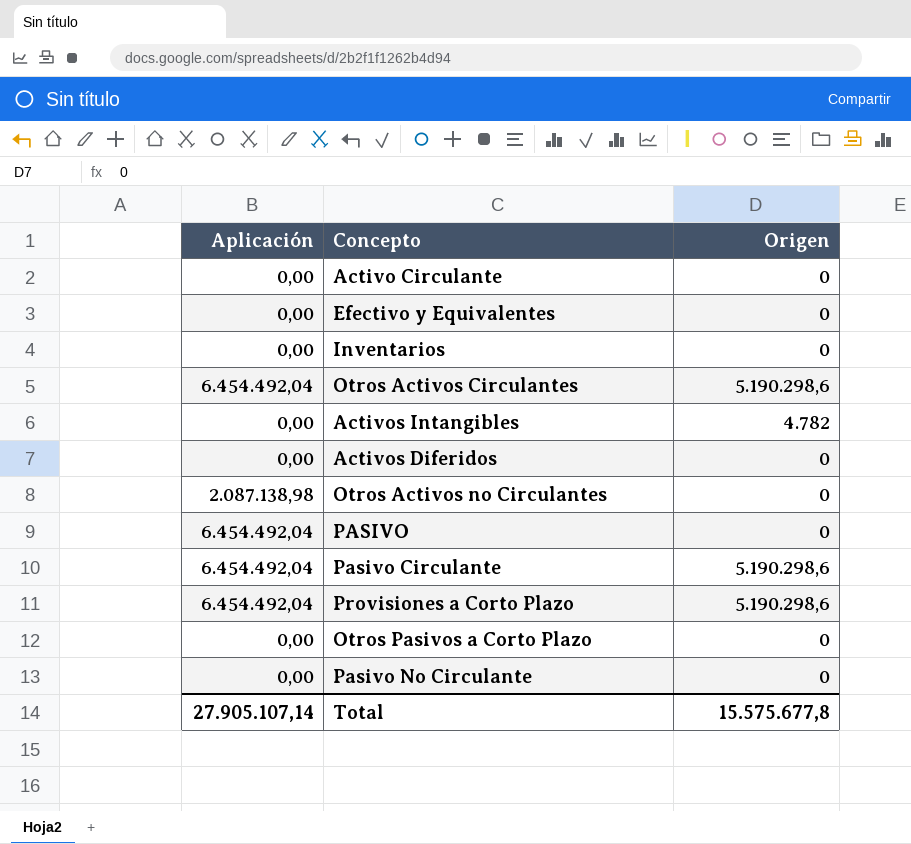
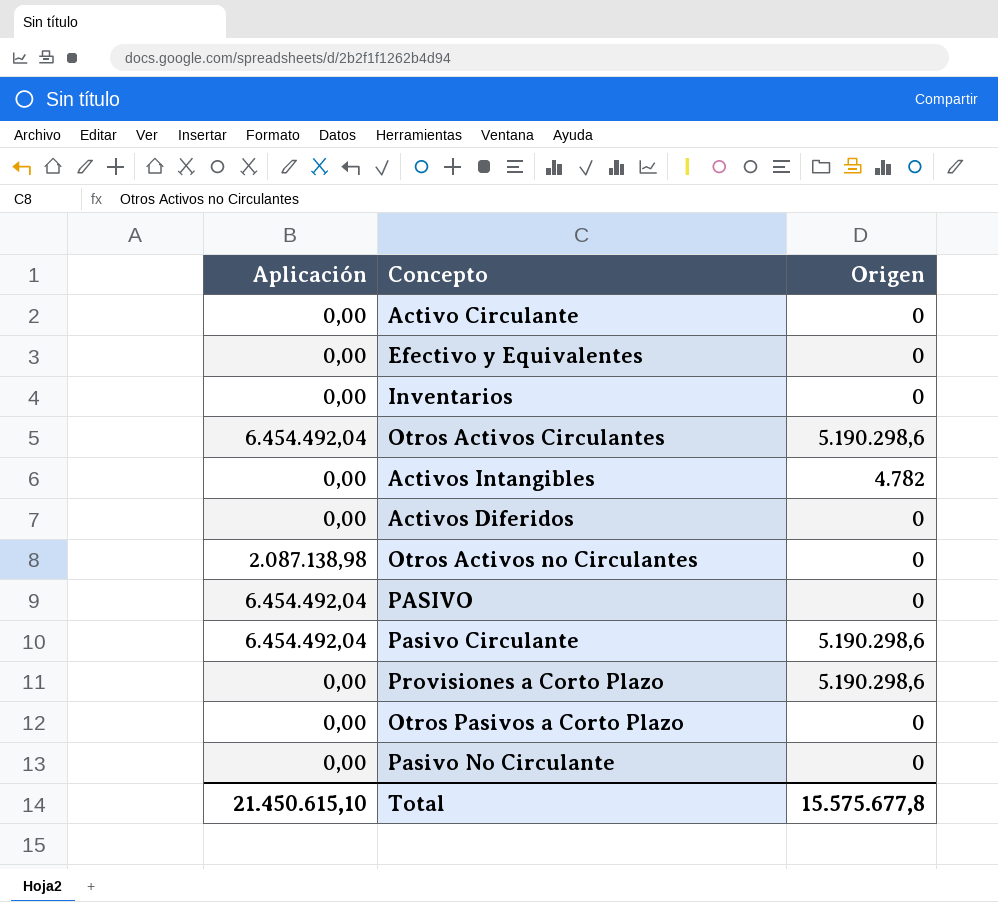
Provisiones a Corto Plazo | Aplicación: 6.454.492,04 -> 0,00
Total | Aplicación: 27.905.107,14 -> 21.450.615,10

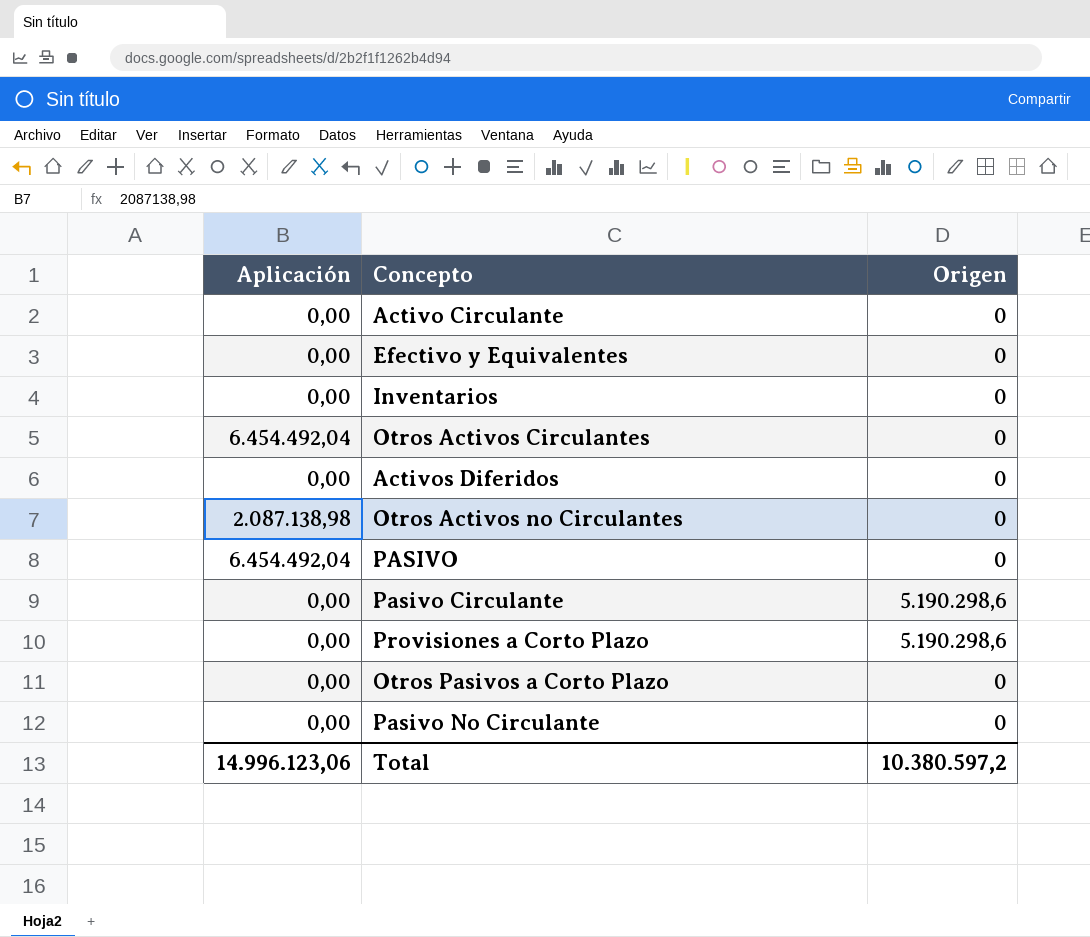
row Activos Intangibles: 0,00 | 4.782 -> none
Otros Activos Circulantes | Origen: 5.190.298,6 -> 0
Pasivo Circulante | Aplicación: 6.454.492,04 -> 0,00
Total | Aplicación: 21.450.615,10 -> 14.996.123,06
Total | Origen: 15.575.677,8 -> 10.380.597,2

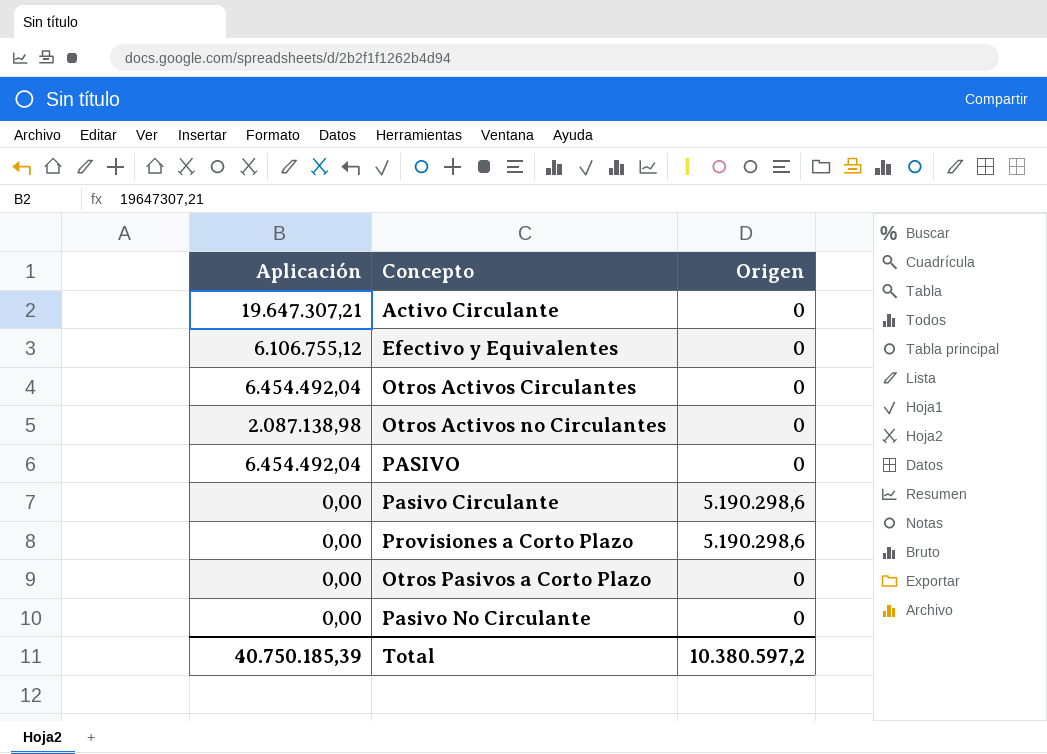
row Inventarios: 0,00 | 0 -> none
row Activos Diferidos: 0,00 | 0 -> none
Activo Circulante | Aplicación: 0,00 -> 19.647.307,21
Efectivo y Equivalentes | Aplicación: 0,00 -> 6.106.755,12
Total | Aplicación: 14.996.123,06 -> 40.750.185,39

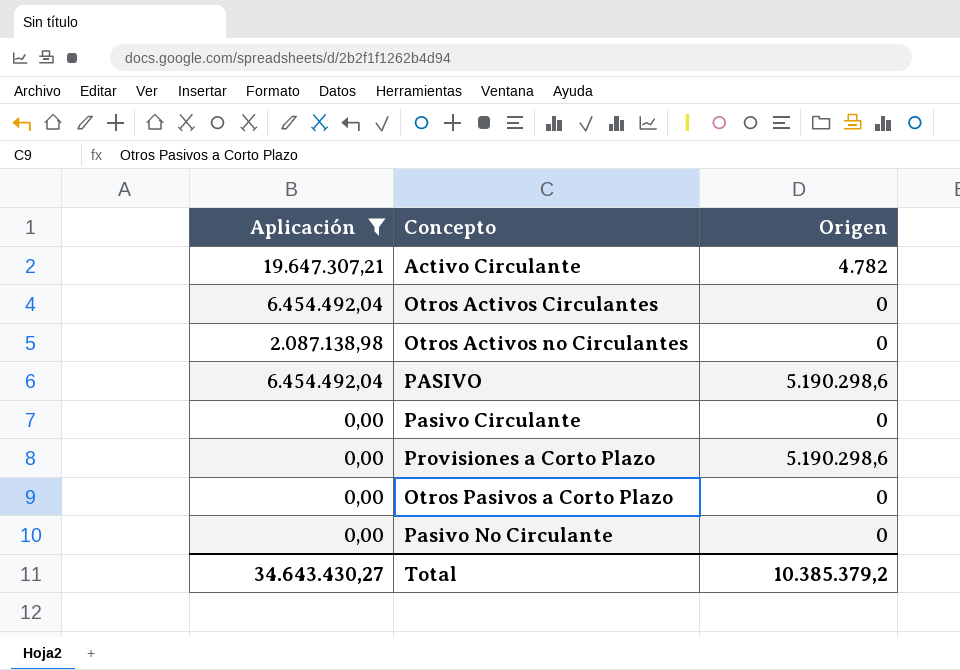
filter: none -> Aplicación != 6.106.755,12
Activo Circulante | Origen: 0 -> 4.782
PASIVO | Origen: 0 -> 5.190.298,6
Pasivo Circulante | Origen: 5.190.298,6 -> 0
Total | Aplicación: 40.750.185,39 -> 34.643.430,27
Total | Origen: 10.380.597,2 -> 10.385.379,2

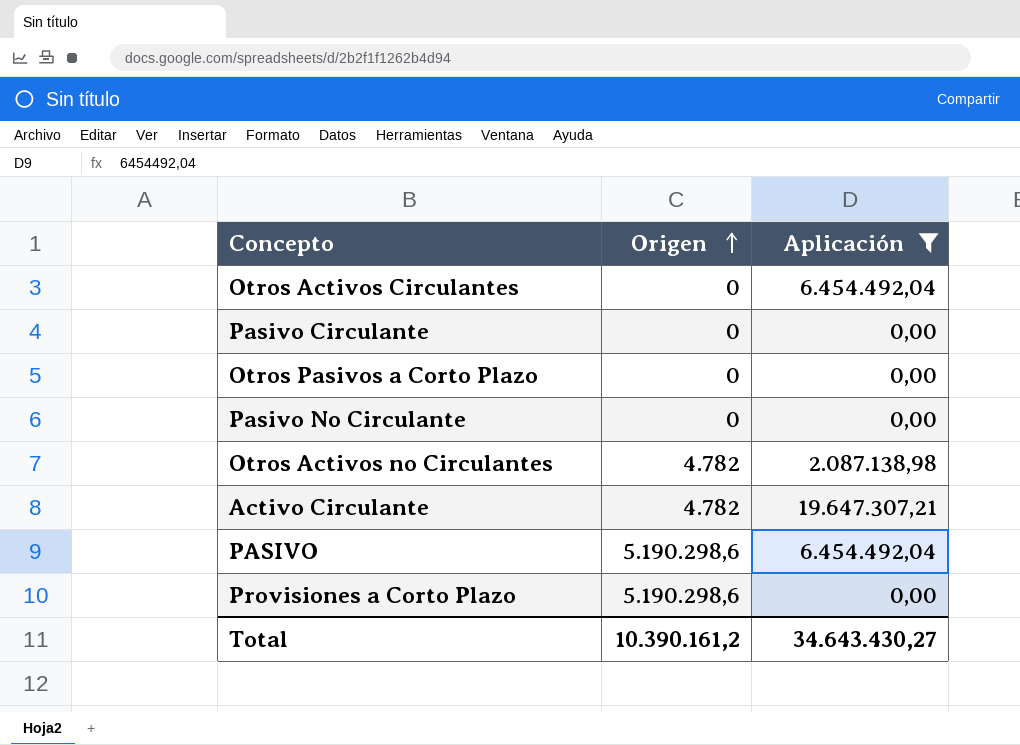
row order: none -> Origen ascending
column Aplicación | position: 1 -> 3
Otros Activos no Circulantes | Origen: 0 -> 4.782
Total | Origen: 10.385.379,2 -> 10.390.161,2

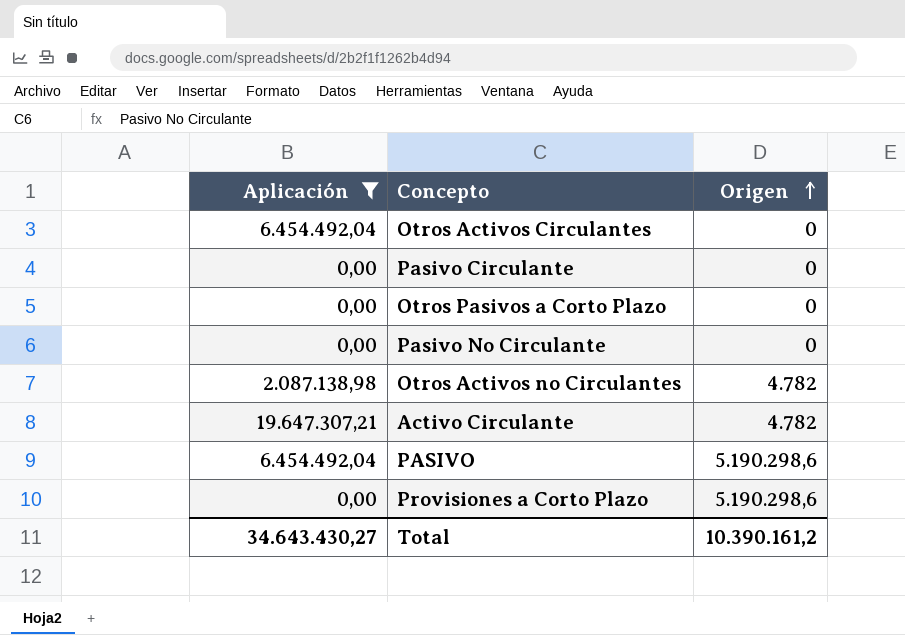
column Aplicación | position: 3 -> 1

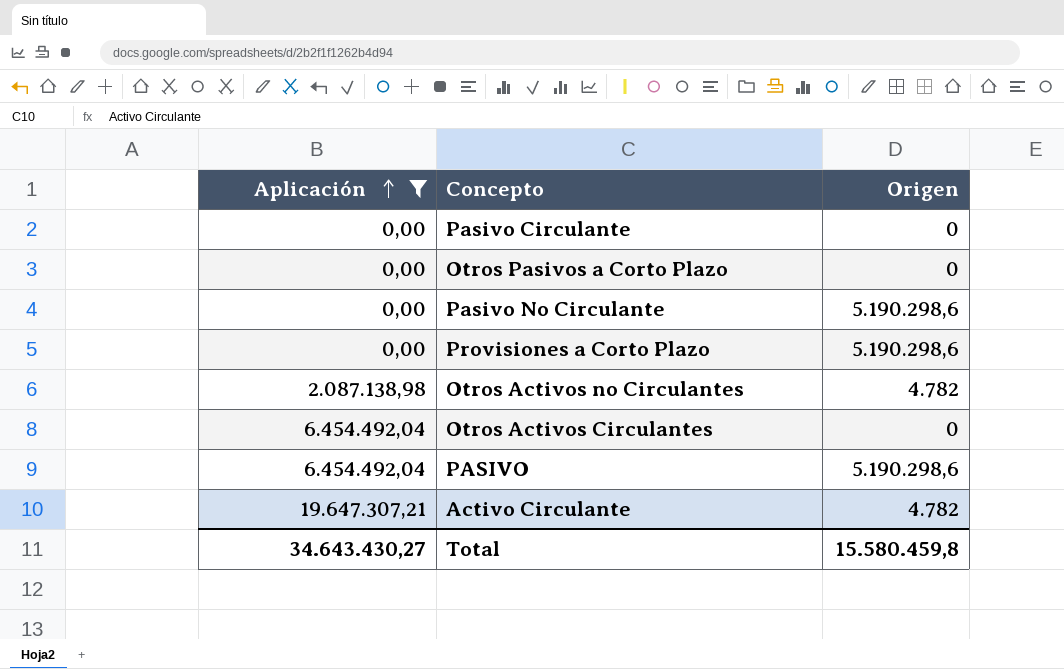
row order: Origen ascending -> Aplicación ascending
Pasivo No Circulante | Origen: 0 -> 5.190.298,6
Total | Origen: 10.390.161,2 -> 15.580.459,8

